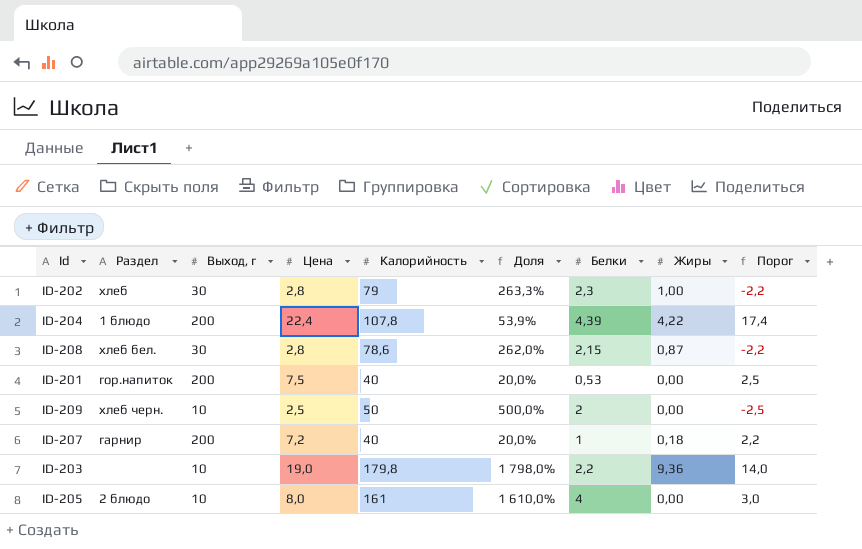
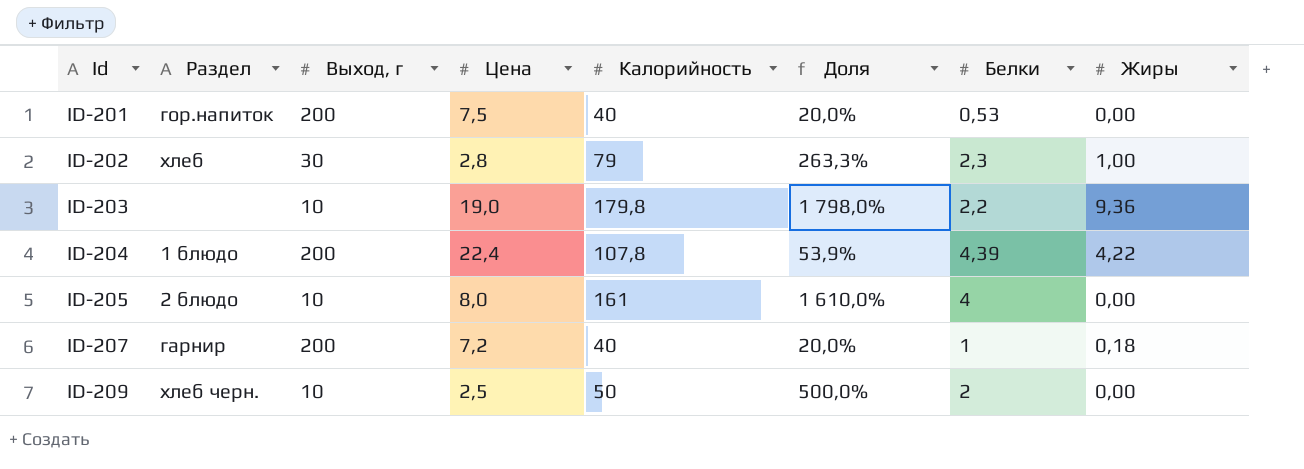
row order: none -> Id ascending
column Порог | formula: [Цена] - 5 -> none
row ID-208: хлеб бел. | 30 | 2,8 | 78,6 | 262,0% | 2,15 | 0,87 | -2,2 -> none

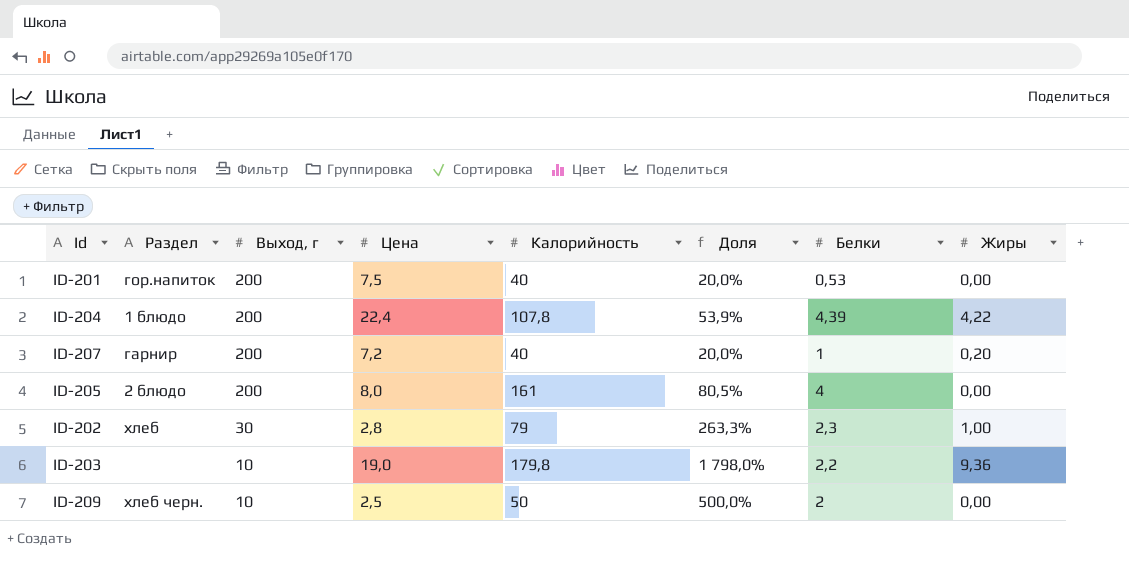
row order: Id ascending -> Выход, г descending
ID-207 | Жиры: 0,18 -> 0,20
ID-205 | Выход, г: 10 -> 200
ID-205 | Доля: 1 610,0% -> 80,5%

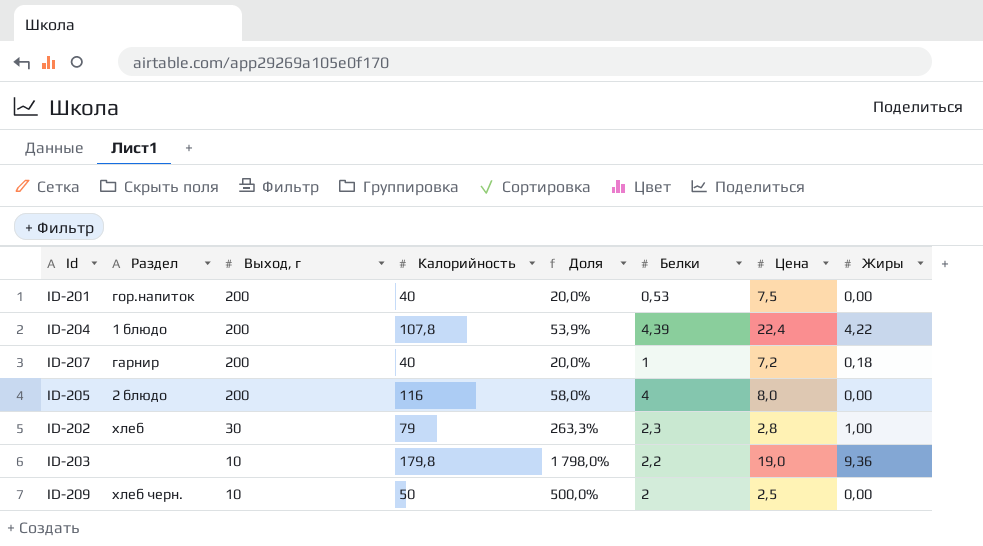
column Цена | position: 4 -> 7
ID-207 | Жиры: 0,20 -> 0,18
ID-205 | Калорийность: 161 -> 116
ID-205 | Доля: 80,5% -> 58,0%

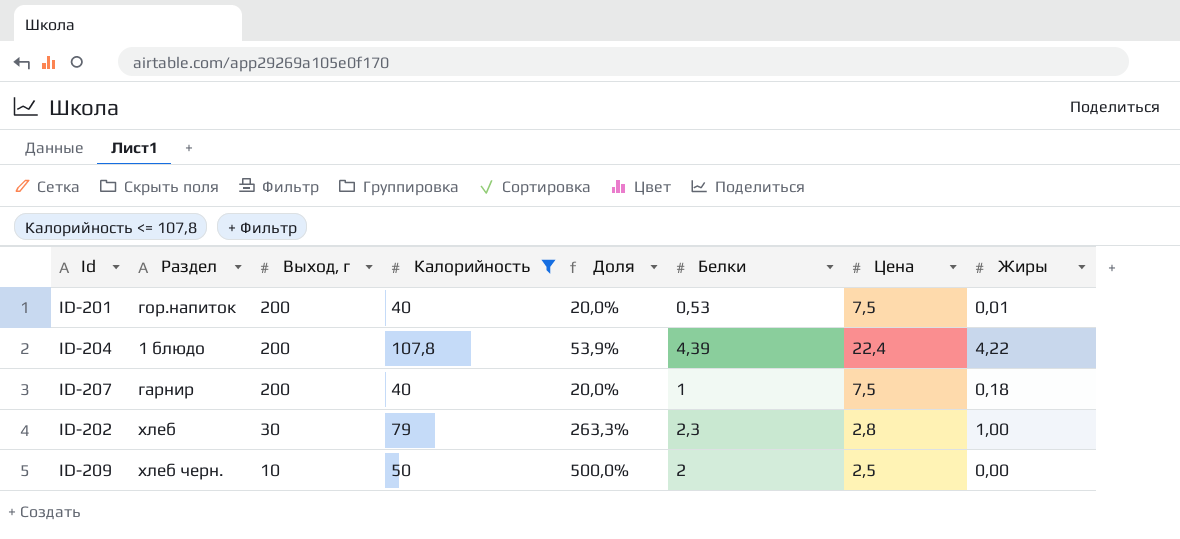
filter: none -> Калорийность <= 107,8
ID-201 | Жиры: 0,00 -> 0,01
ID-207 | Цена: 7,2 -> 7,5

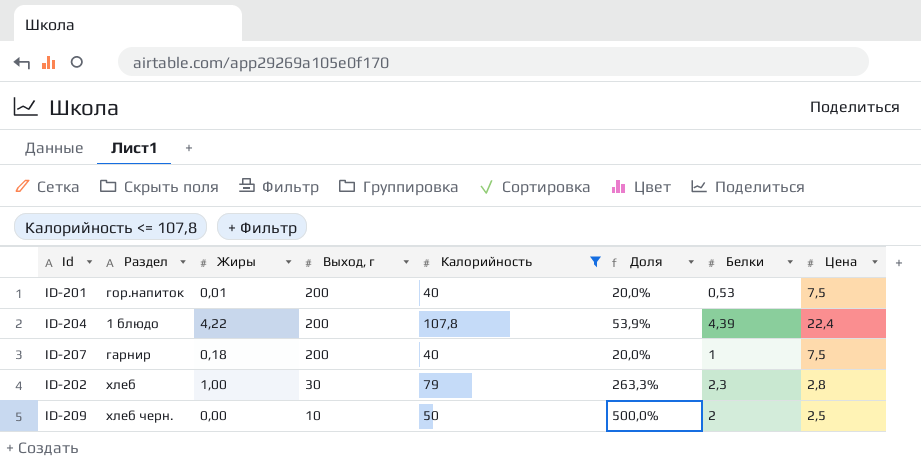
column Жиры | position: 8 -> 3

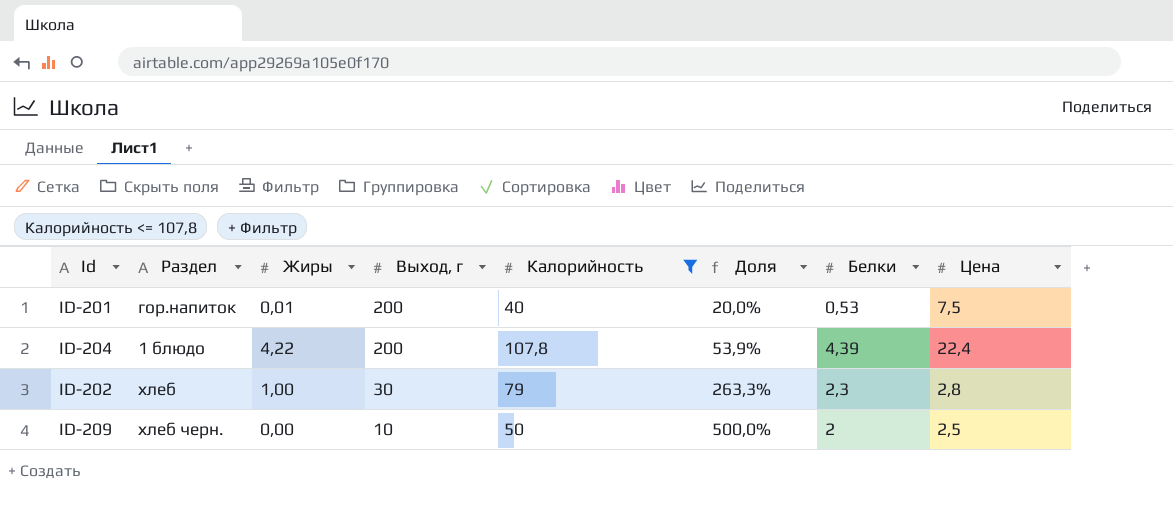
row ID-207: гарнир | 0,18 | 200 | 40 | 20,0% | 1 | 7,5 -> none

